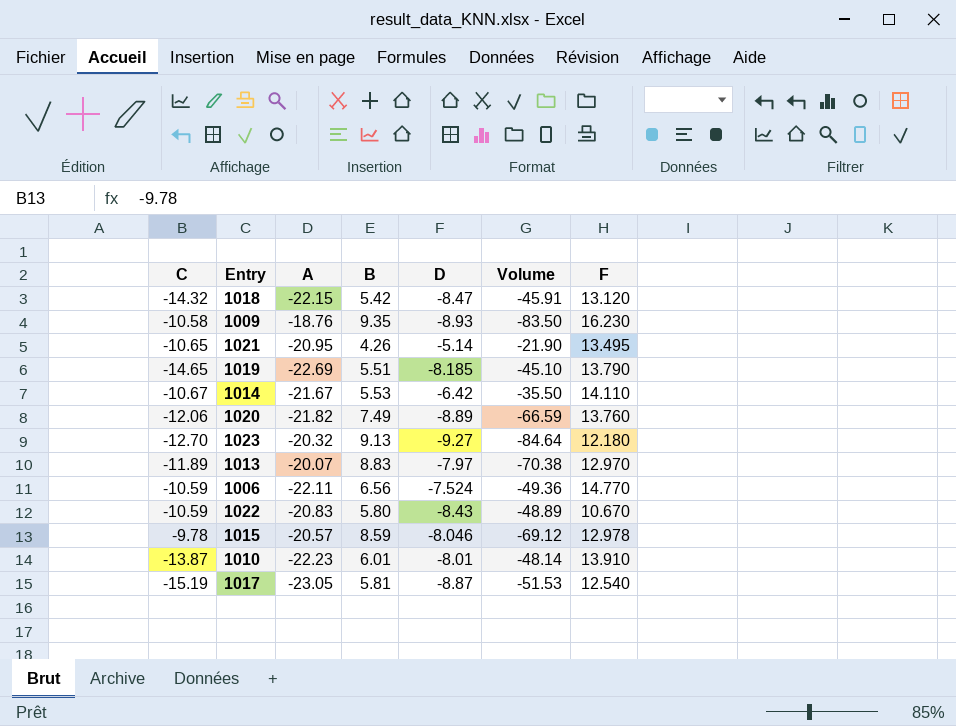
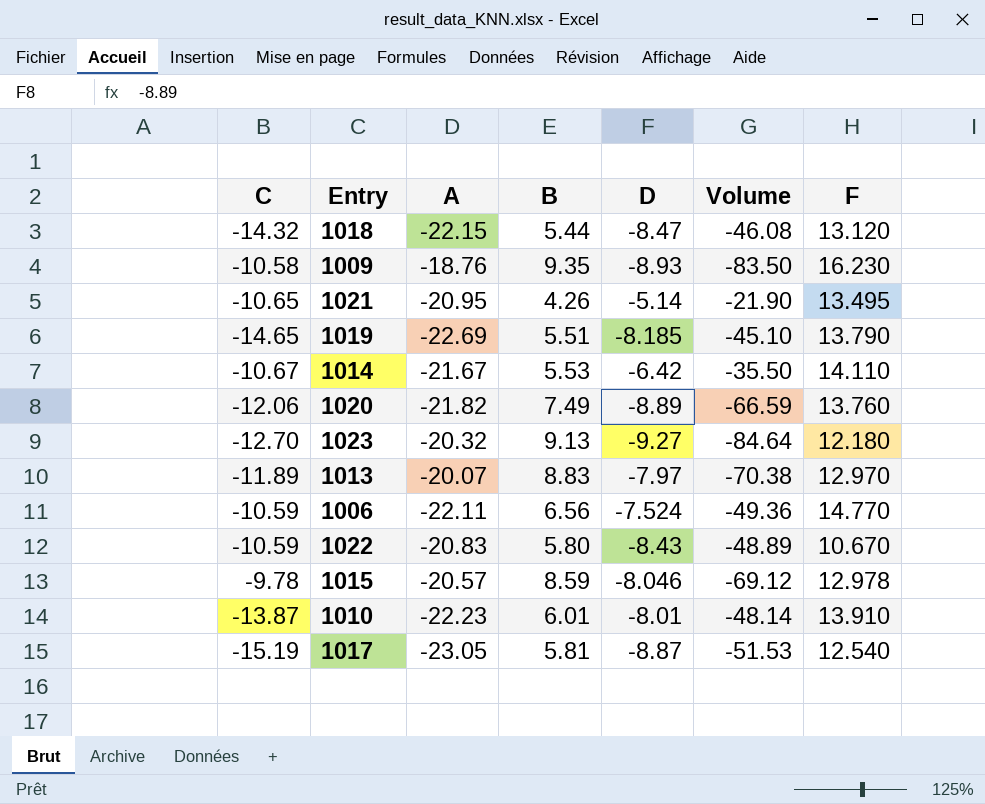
1018 | B: 5.42 -> 5.44
1018 | Volume: -45.91 -> -46.08

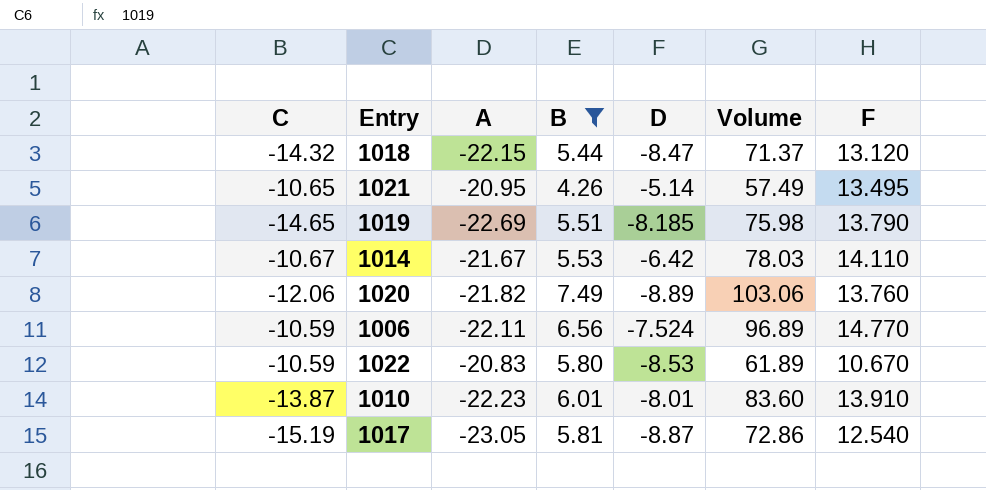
filter: none -> B <= 7.49
column Volume | formula: [B] * [D] -> [B] * [F]
1022 | D: -8.43 -> -8.53

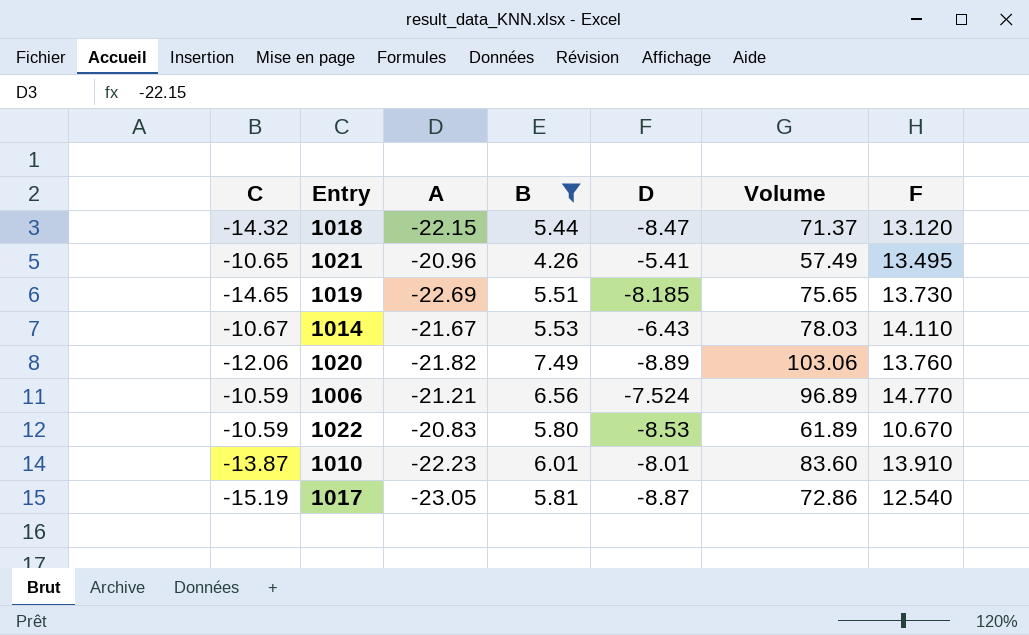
1021 | A: -20.95 -> -20.96
1021 | D: -5.14 -> -5.41
1019 | Volume: 75.98 -> 75.65
1019 | F: 13.790 -> 13.730
1014 | D: -6.42 -> -6.43
1006 | A: -22.11 -> -21.21

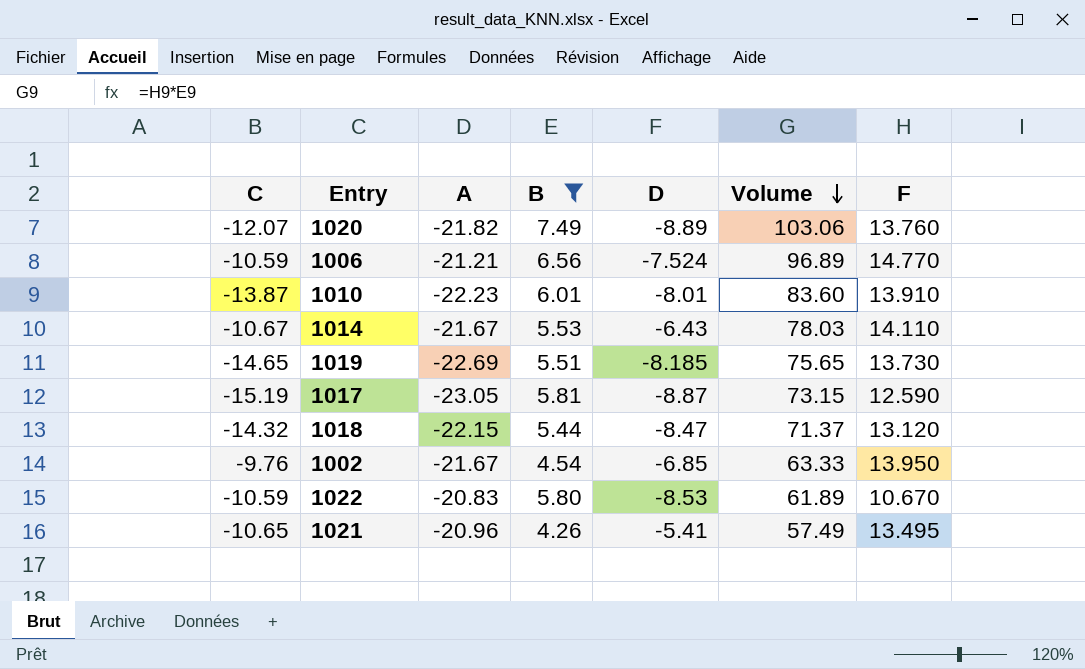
row order: none -> Volume descending
1020 | C: -12.06 -> -12.07
1017 | Volume: 72.86 -> 73.15
1017 | F: 12.540 -> 12.590
row 1002: none -> -9.76 | -21.67 | 4.54 | -6.85 | 63.33 | 13.950

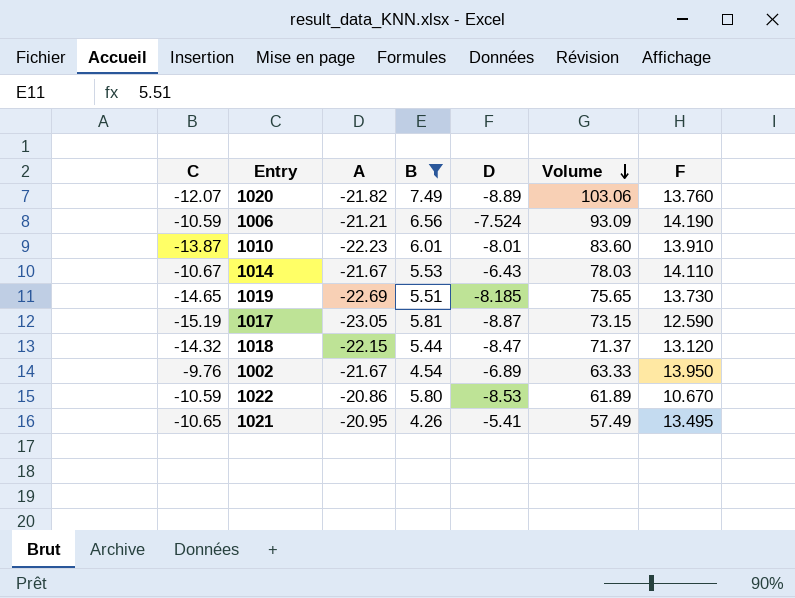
1006 | Volume: 96.89 -> 93.09
1006 | F: 14.770 -> 14.190
1002 | D: -6.85 -> -6.89
1022 | A: -20.83 -> -20.86
1021 | A: -20.96 -> -20.95

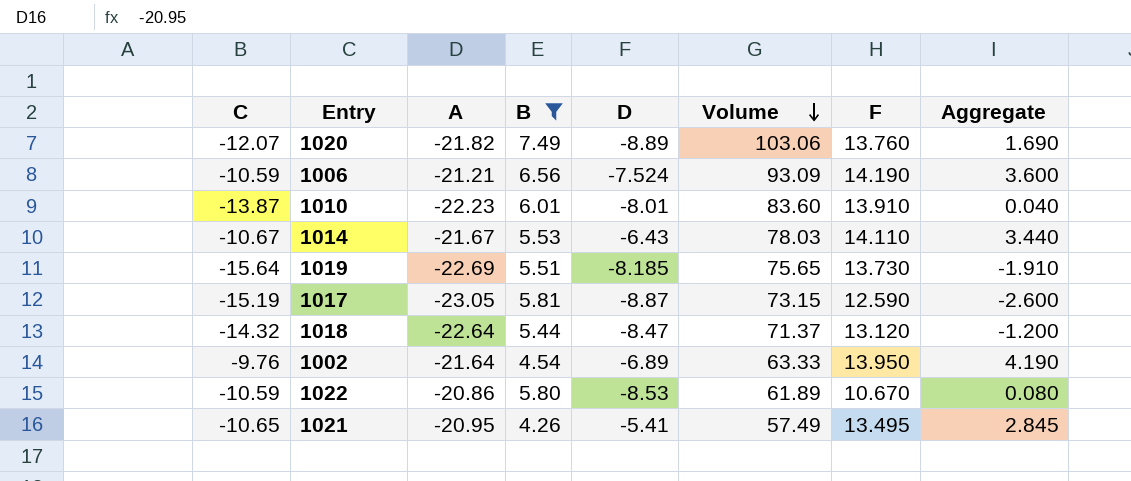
column Aggregate | formula: none -> [C] + [F]
1019 | C: -14.65 -> -15.64
1018 | A: -22.15 -> -22.64
1002 | A: -21.67 -> -21.64

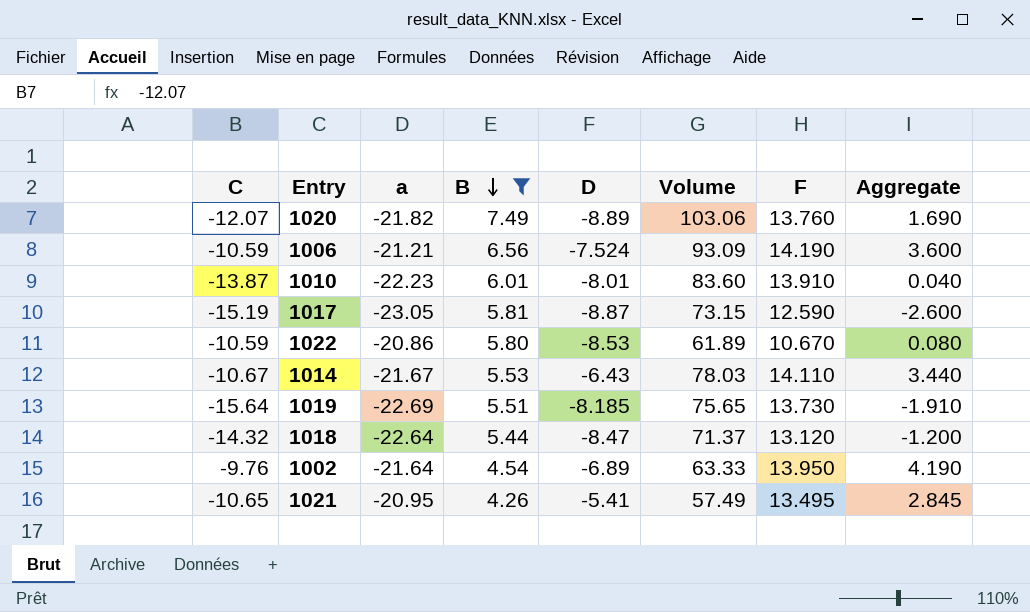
row order: Volume descending -> B descending
column name: A -> a

